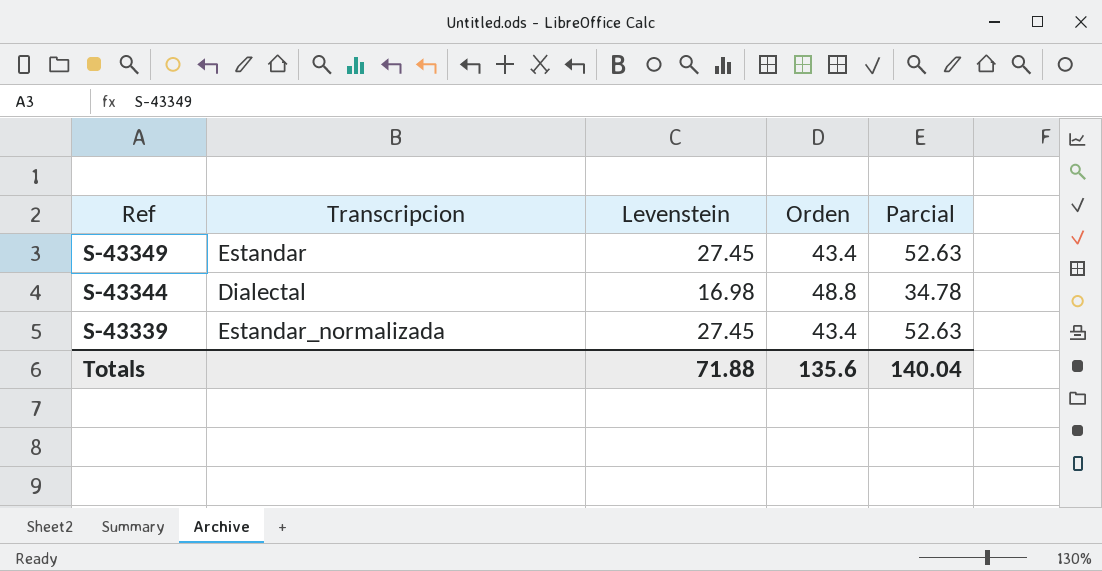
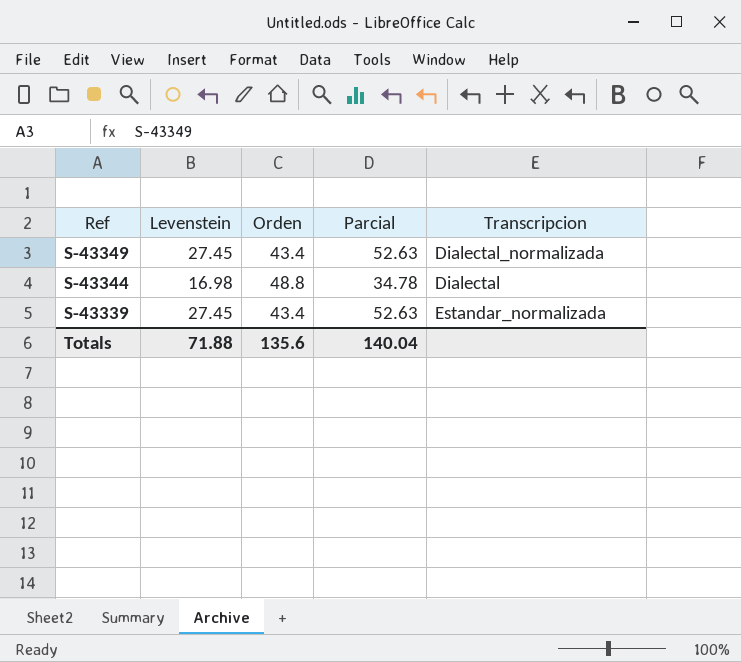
column Transcripcion | position: 2 -> 5
S-43349 | Transcripcion: Estandar -> Dialectal_normalizada

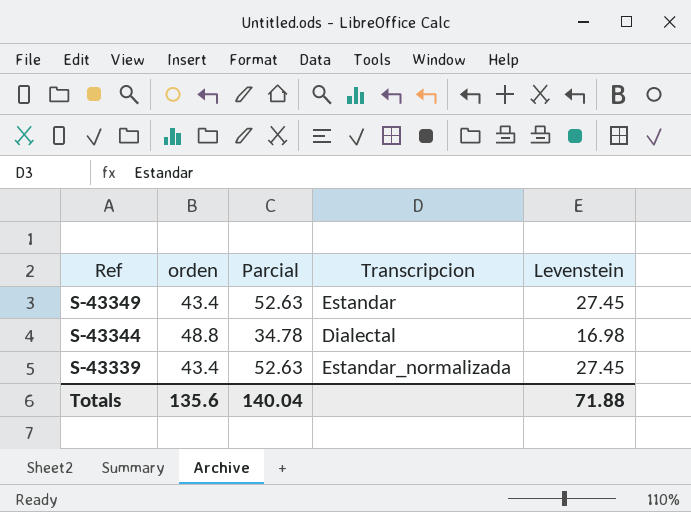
column name: Orden -> orden
column Levenstein | position: 2 -> 5
S-43349 | Transcripcion: Dialectal_normalizada -> Estandar

